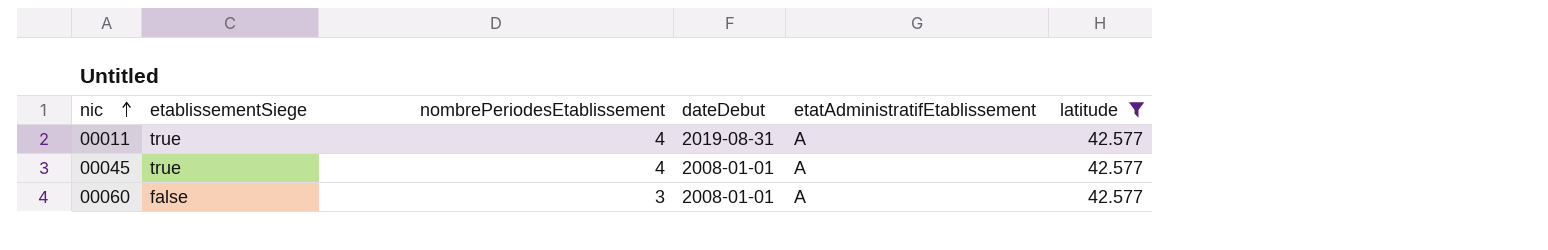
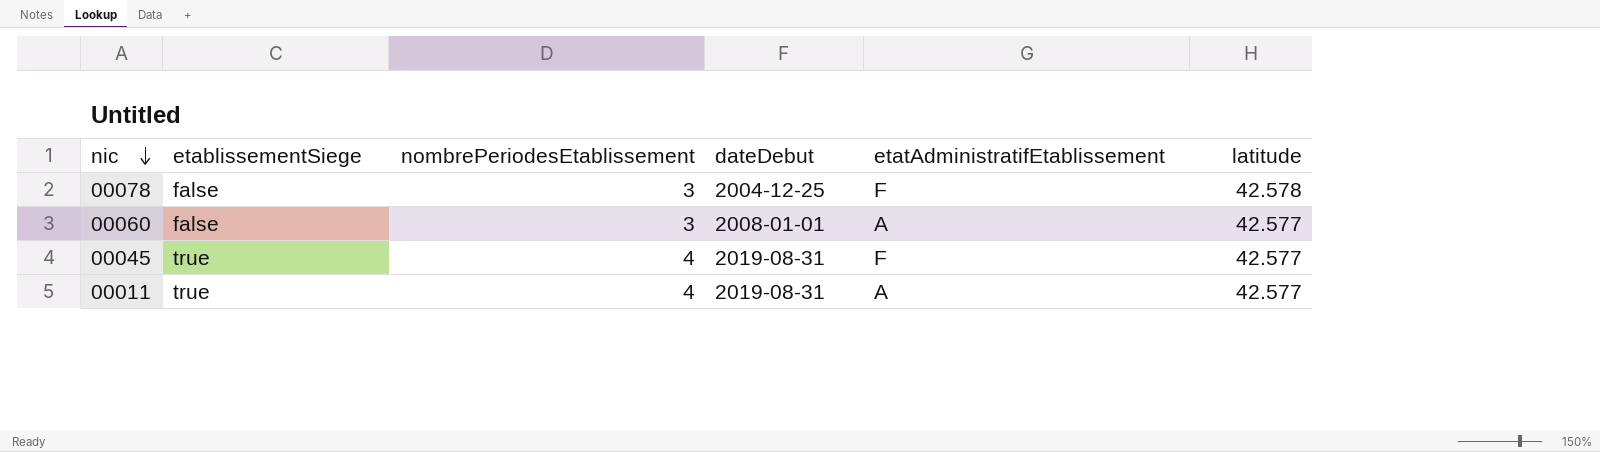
filter: latitude = 42.577 -> none
row order: nic ascending -> nic descending
00045 | dateDebut: 2008-01-01 -> 2019-08-31
00045 | etatAdministratifEtablissement: A -> F

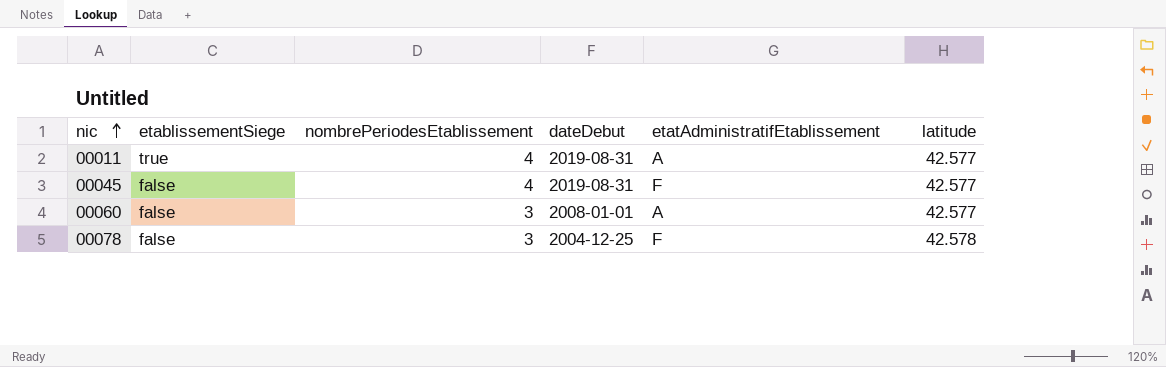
row order: nic descending -> nic ascending
00045 | etablissementSiege: true -> false

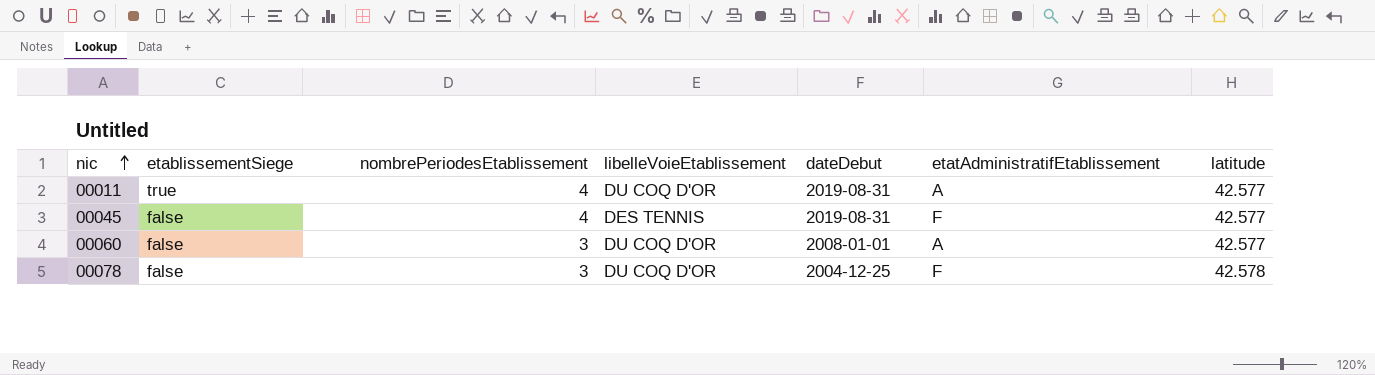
column libelleVoieEtablissement | position: none -> 4

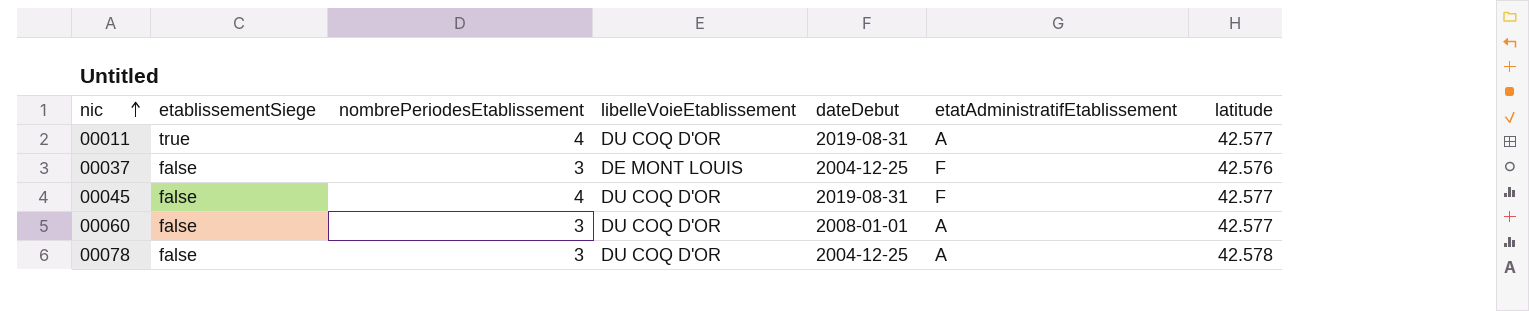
row 00037: none -> false | 3 | DE MONT LOUIS | 2004-12-25 | F | 42.576
00045 | libelleVoieEtablissement: DES TENNIS -> DU COQ D'OR
00078 | etatAdministratifEtablissement: F -> A

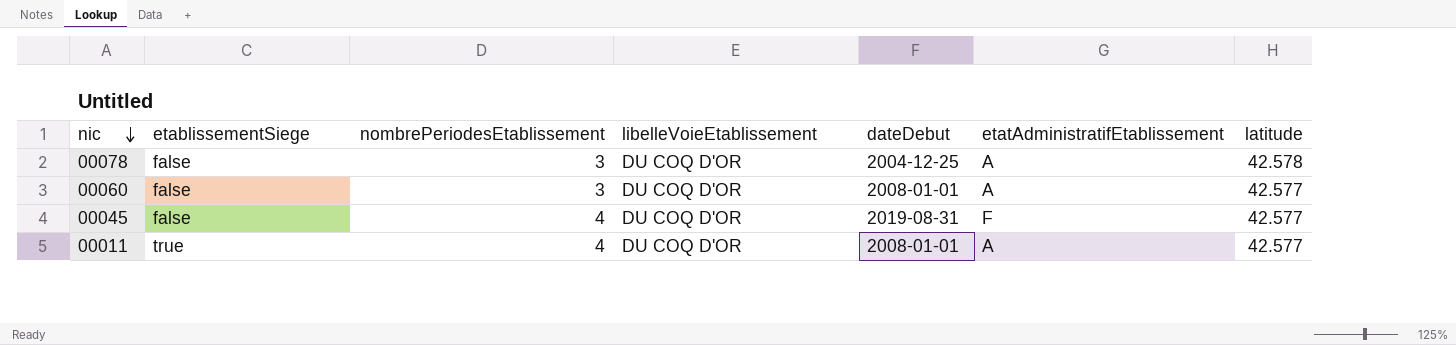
row order: nic ascending -> nic descending
row 00037: false | 3 | DE MONT LOUIS | 2004-12-25 | F | 42.576 -> none
00011 | dateDebut: 2019-08-31 -> 2008-01-01

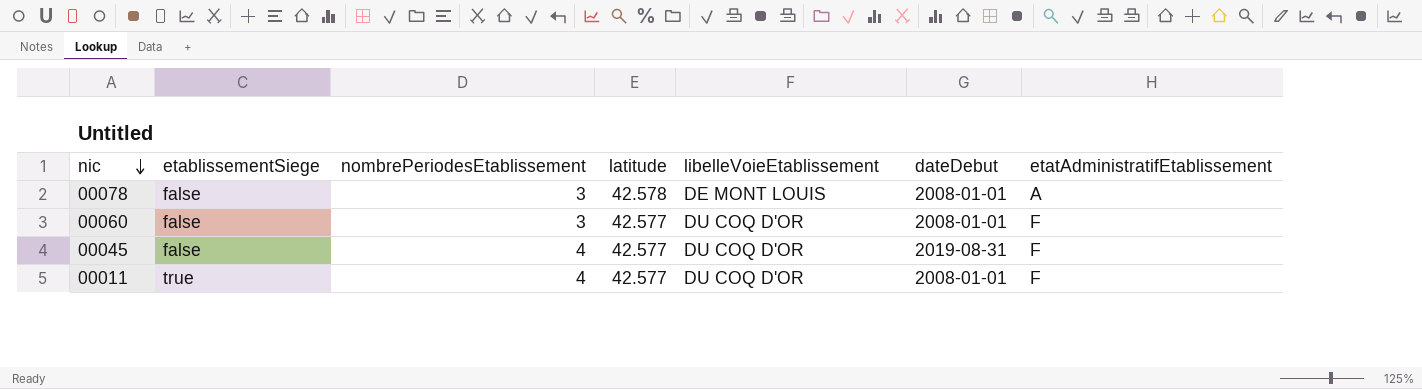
column latitude | position: 7 -> 4
00078 | libelleVoieEtablissement: DU COQ D'OR -> DE MONT LOUIS
00078 | dateDebut: 2004-12-25 -> 2008-01-01
00060 | etatAdministratifEtablissement: A -> F
00011 | etatAdministratifEtablissement: A -> F

